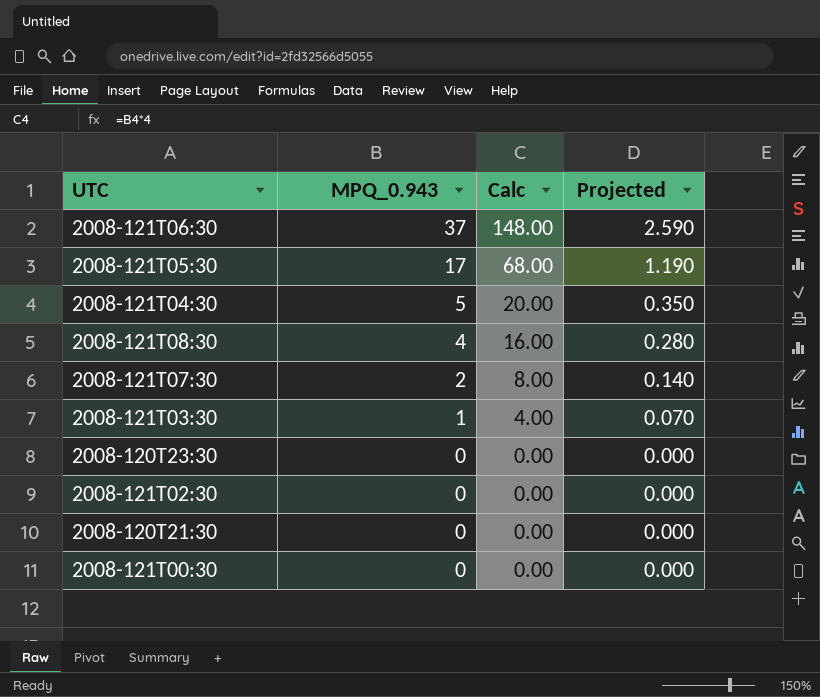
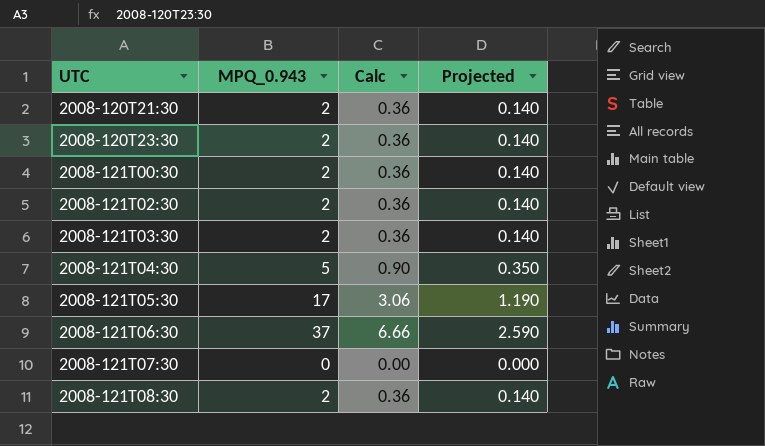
row order: MPQ_0.943 descending -> UTC ascending
column Calc | formula: [MPQ_0.943] * 4 -> [MPQ_0.943] * 0.18
2008-120T21:30 | MPQ_0.943: 0 -> 2
2008-120T21:30 | Projected: 0.000 -> 0.140
2008-120T23:30 | MPQ_0.943: 0 -> 2
2008-120T23:30 | Projected: 0.000 -> 0.140
2008-121T00:30 | MPQ_0.943: 0 -> 2
2008-121T00:30 | Projected: 0.000 -> 0.140
2008-121T02:30 | MPQ_0.943: 0 -> 2
2008-121T02:30 | Projected: 0.000 -> 0.140
2008-121T03:30 | MPQ_0.943: 1 -> 2
2008-121T03:30 | Projected: 0.070 -> 0.140
2008-121T07:30 | MPQ_0.943: 2 -> 0
2008-121T07:30 | Projected: 0.140 -> 0.000
2008-121T08:30 | MPQ_0.943: 4 -> 2
2008-121T08:30 | Projected: 0.280 -> 0.140

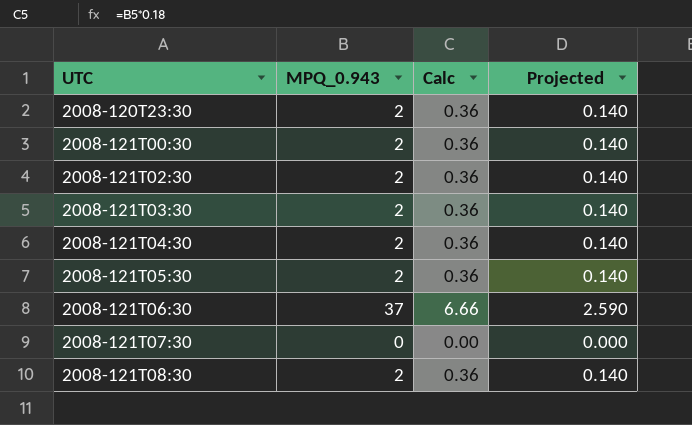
row 2008-120T21:30: 2 | 0.36 | 0.140 -> none
2008-121T04:30 | MPQ_0.943: 5 -> 2
2008-121T04:30 | Calc: 0.90 -> 0.36
2008-121T04:30 | Projected: 0.350 -> 0.140
2008-121T05:30 | MPQ_0.943: 17 -> 2
2008-121T05:30 | Calc: 3.06 -> 0.36
2008-121T05:30 | Projected: 1.190 -> 0.140

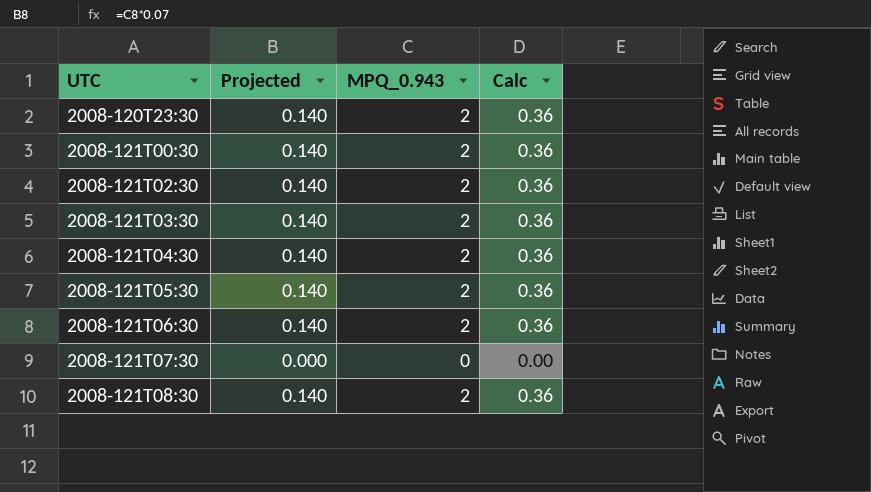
column Projected | position: 4 -> 2
2008-121T06:30 | Projected: 2.590 -> 0.140
2008-121T06:30 | MPQ_0.943: 37 -> 2
2008-121T06:30 | Calc: 6.66 -> 0.36

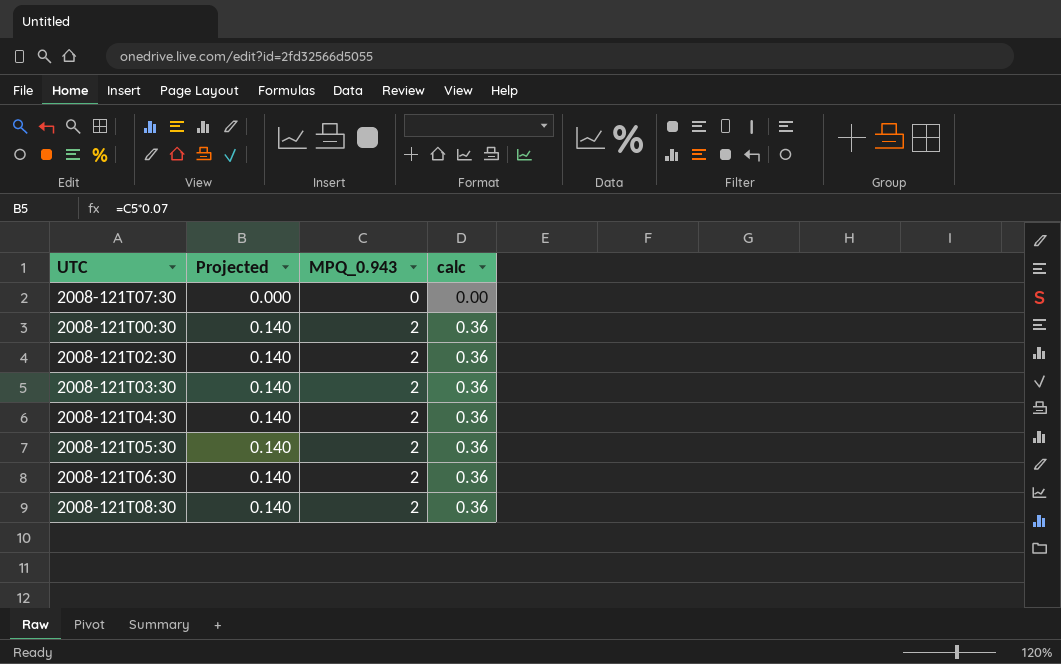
row order: UTC ascending -> Projected ascending
column name: Calc -> calc
row 2008-120T23:30: 0.140 | 2 | 0.36 -> none

